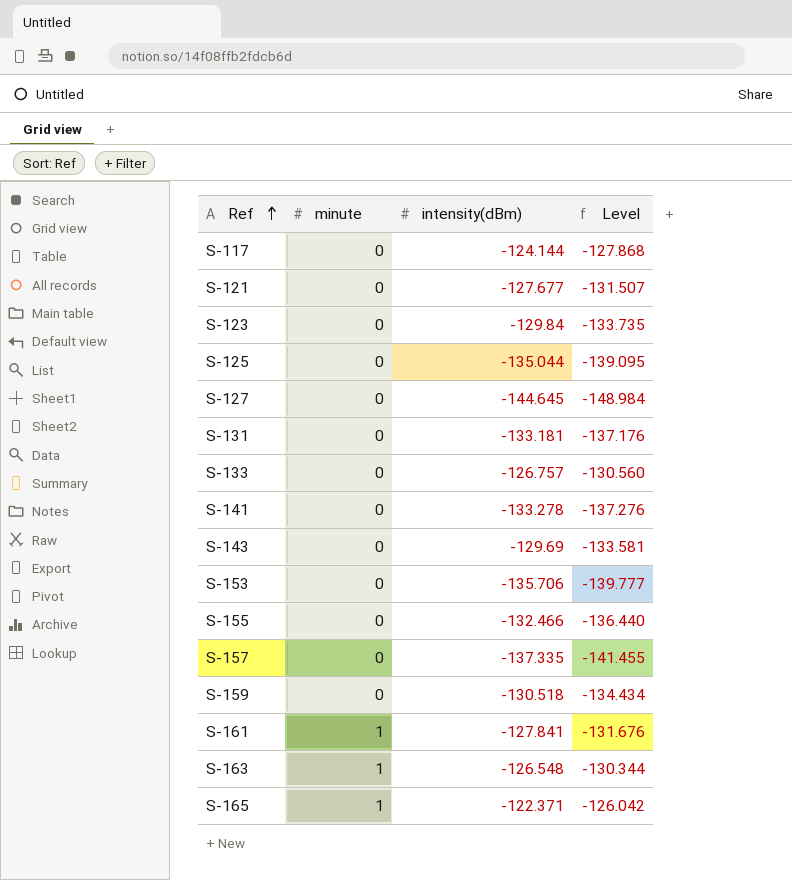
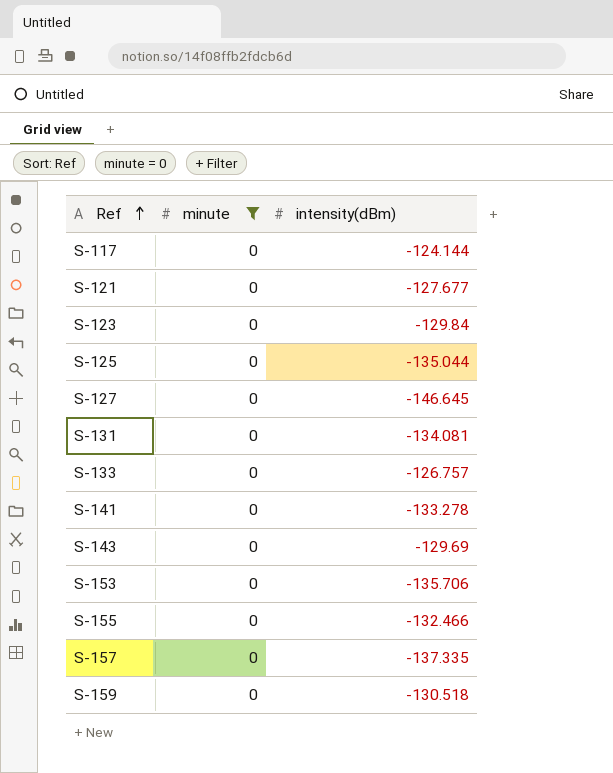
filter: none -> minute = 0
column Level | formula: [intensity(dBm)] * 1.03 -> none
S-127 | intensity(dBm): -144.645 -> -146.645
S-131 | intensity(dBm): -133.181 -> -134.081

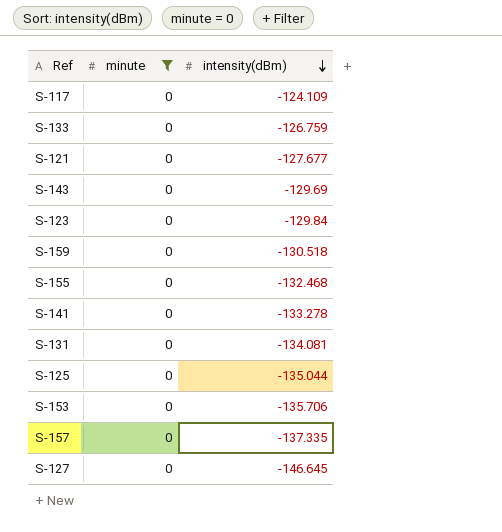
row order: Ref ascending -> intensity(dBm) descending
S-117 | intensity(dBm): -124.144 -> -124.109
S-133 | intensity(dBm): -126.757 -> -126.759
S-155 | intensity(dBm): -132.466 -> -132.468

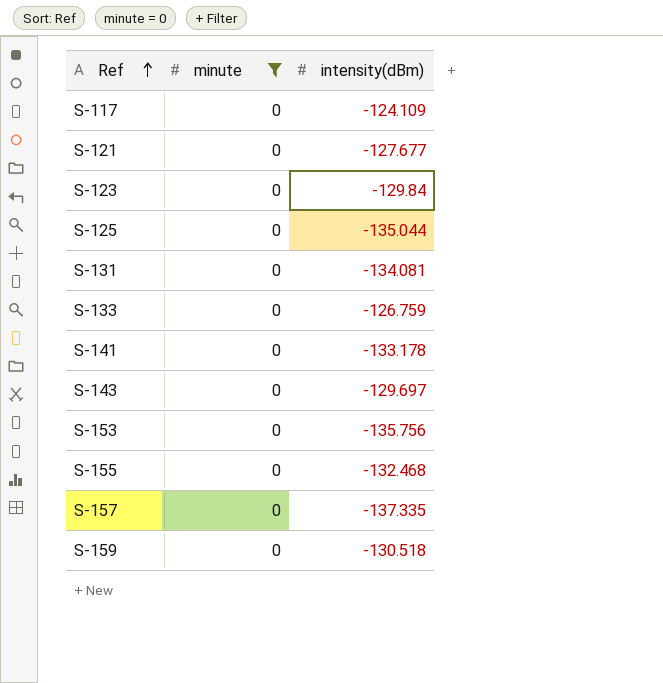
row order: intensity(dBm) descending -> Ref ascending
row S-127: 0 | -146.645 -> none
S-141 | intensity(dBm): -133.278 -> -133.178
S-143 | intensity(dBm): -129.69 -> -129.697
S-153 | intensity(dBm): -135.706 -> -135.756

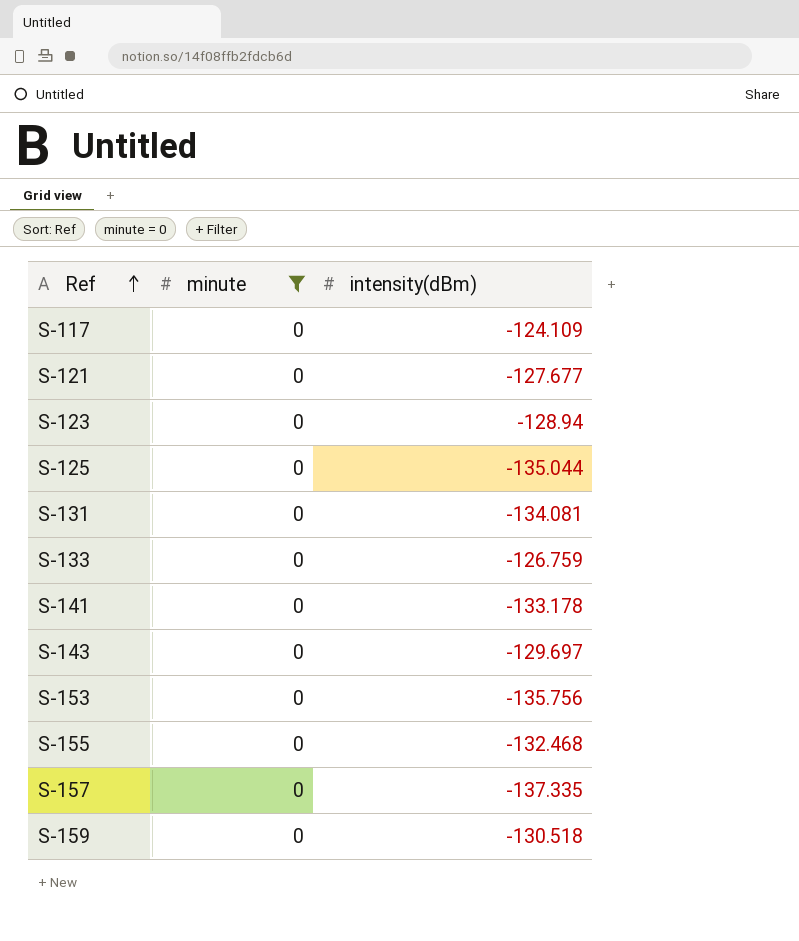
S-123 | intensity(dBm): -129.84 -> -128.94

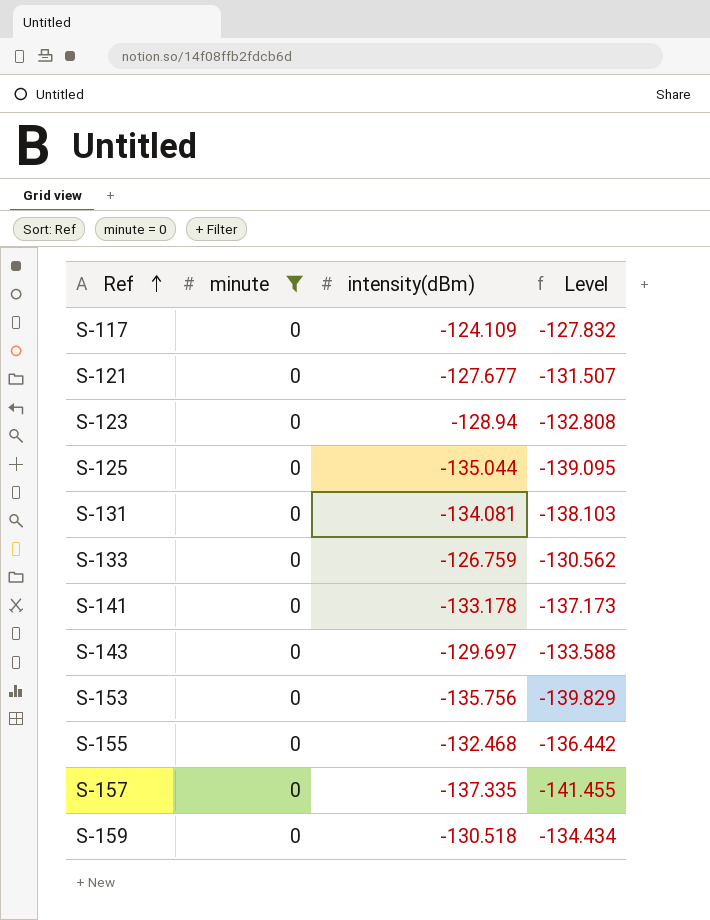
column Level | formula: none -> [intensity(dBm)] * 1.03

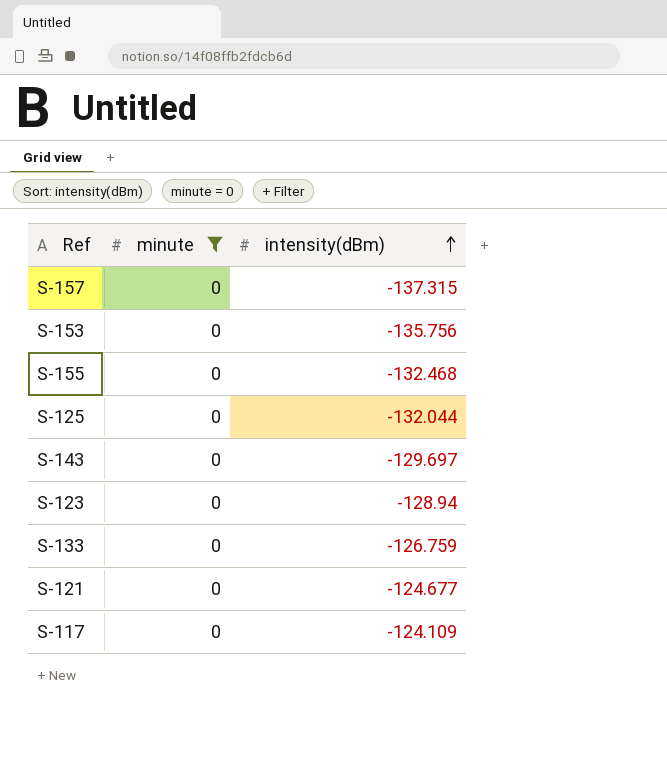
row order: Ref ascending -> intensity(dBm) ascending
column Level | formula: [intensity(dBm)] * 1.03 -> none
row S-131: 0 | -134.081 | -138.103 -> none
row S-141: 0 | -133.178 | -137.173 -> none
row S-159: 0 | -130.518 | -134.434 -> none
S-157 | intensity(dBm): -137.335 -> -137.315
S-125 | intensity(dBm): -135.044 -> -132.044
S-121 | intensity(dBm): -127.677 -> -124.677

